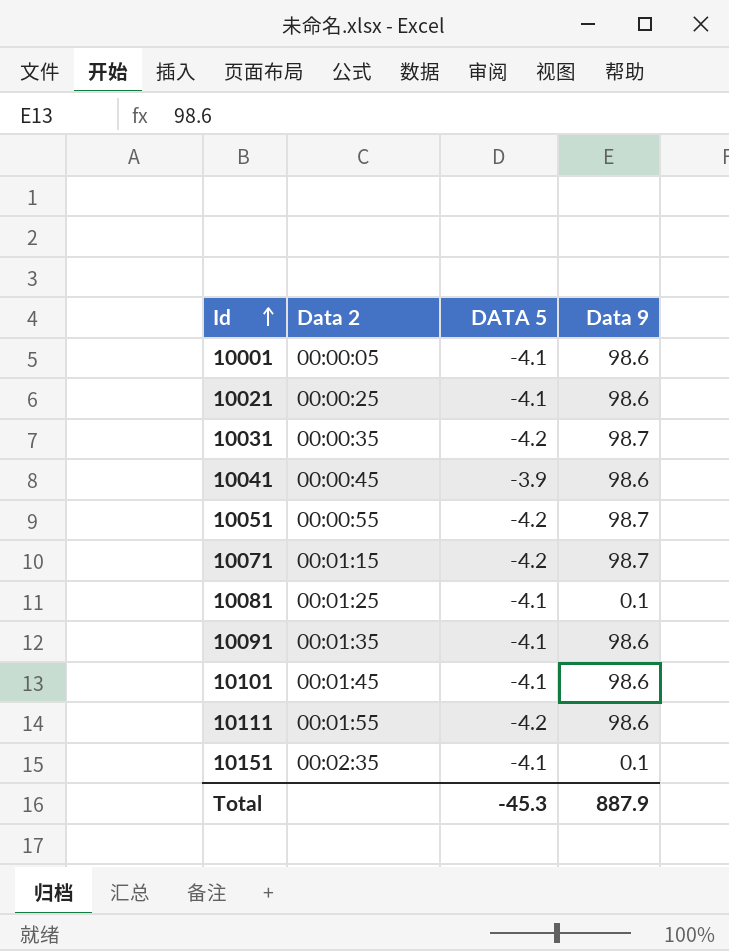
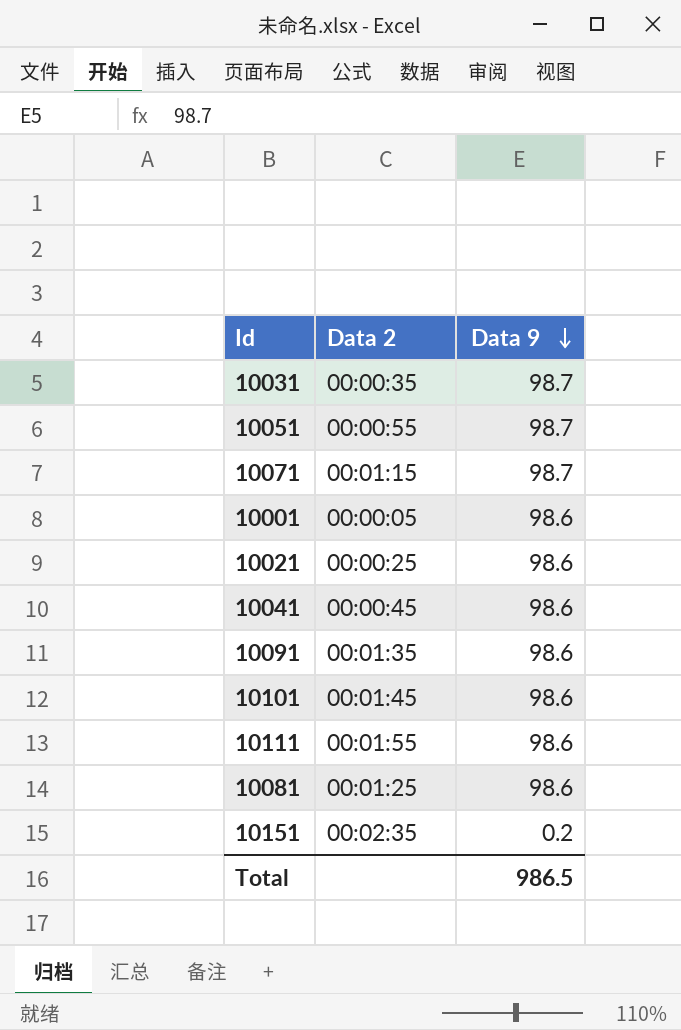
row order: Id ascending -> Data 9 descending
column DATA 5 | position: 3 -> none
10081 | Data 9: 0.1 -> 98.6
10151 | Data 9: 0.1 -> 0.2
Total | Data 9: 887.9 -> 986.5

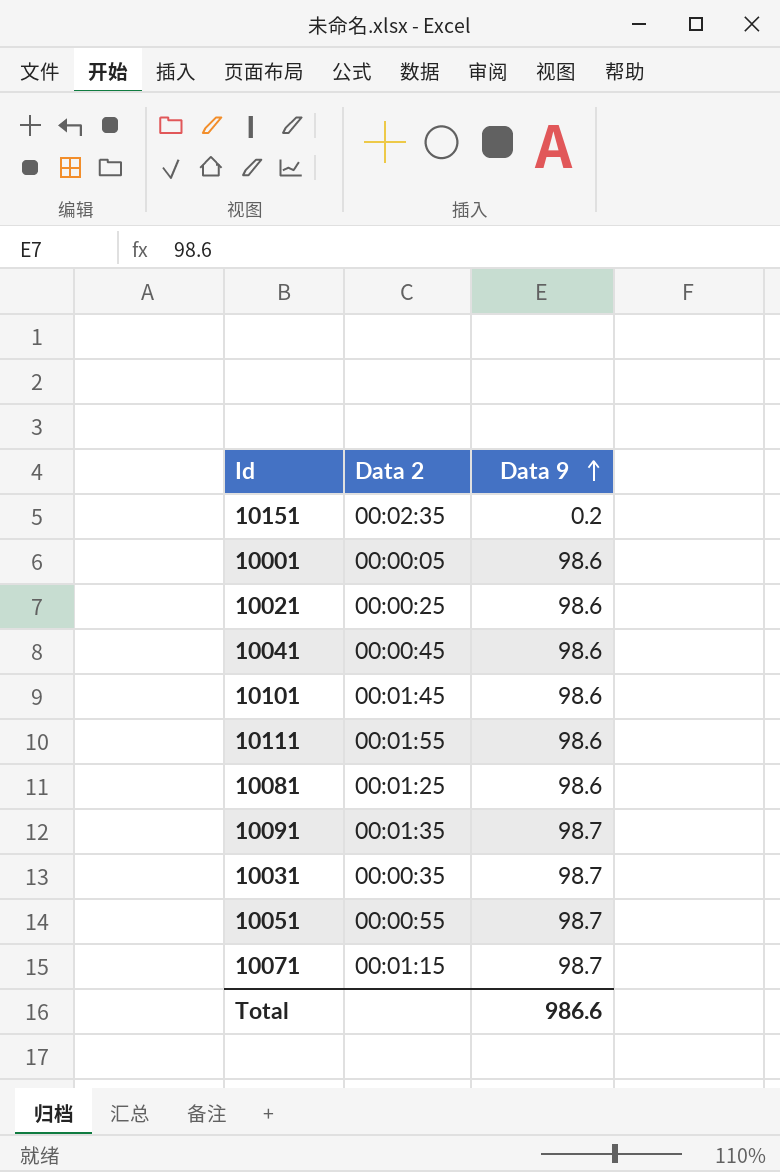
row order: Data 9 descending -> Data 9 ascending
10091 | Data 9: 98.6 -> 98.7
Total | Data 9: 986.5 -> 986.6

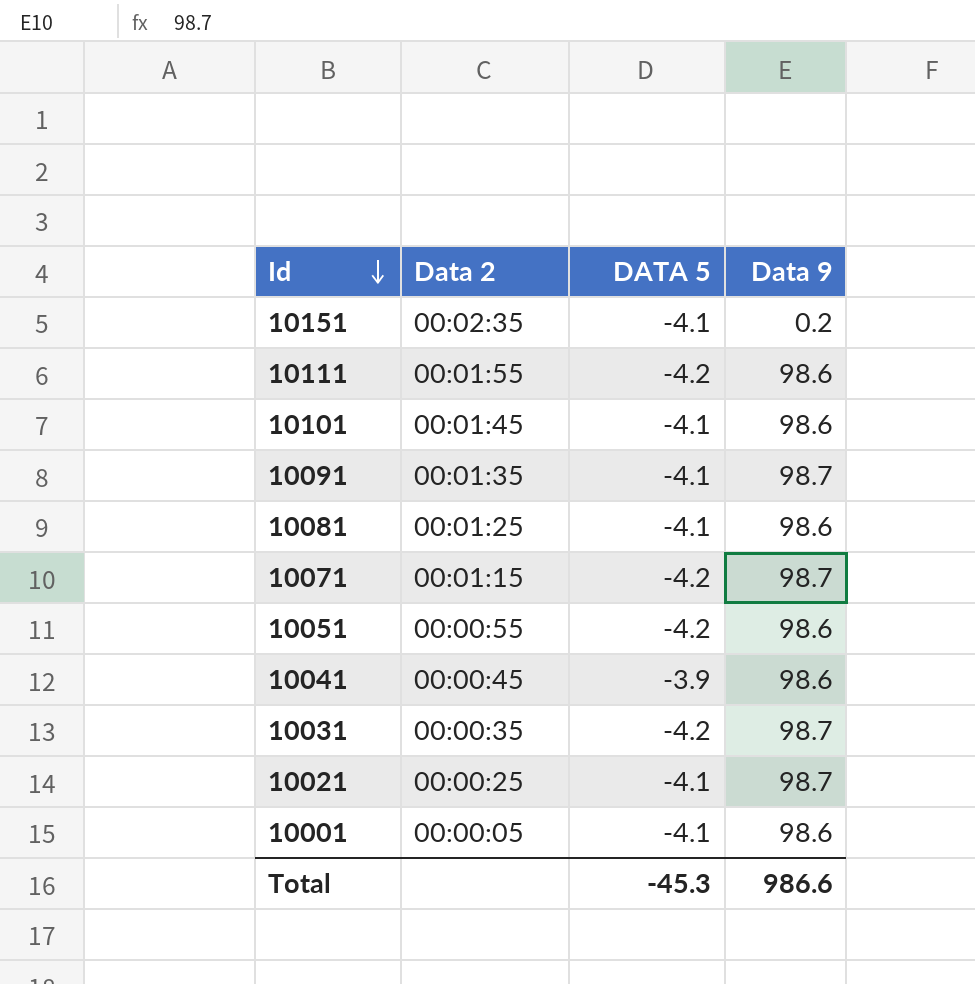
row order: Data 9 ascending -> Id descending
column DATA 5 | position: none -> 3
10051 | Data 9: 98.7 -> 98.6
10021 | Data 9: 98.6 -> 98.7

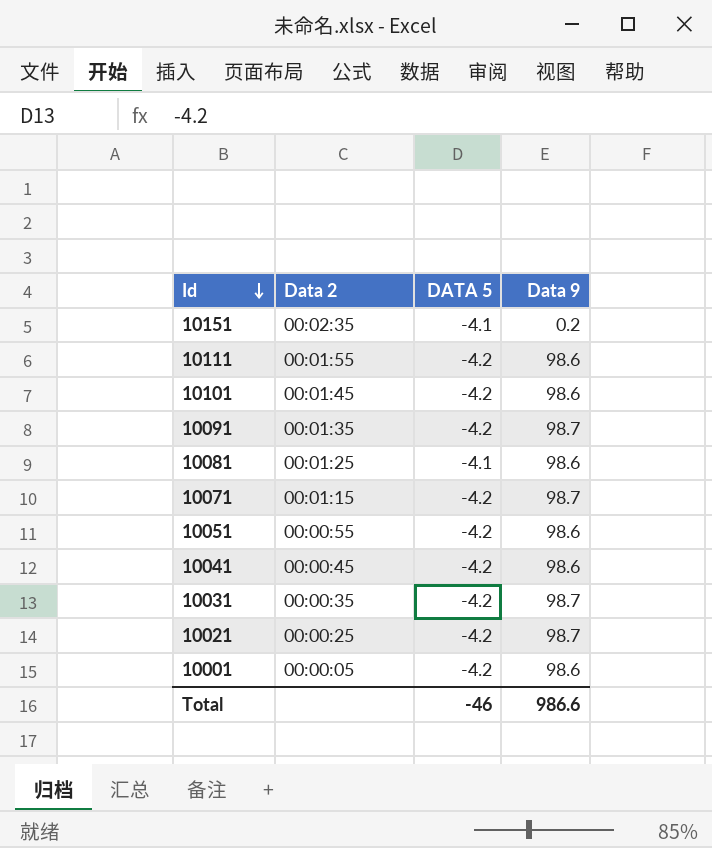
10101 | DATA 5: -4.1 -> -4.2
10091 | DATA 5: -4.1 -> -4.2
10041 | DATA 5: -3.9 -> -4.2
10021 | DATA 5: -4.1 -> -4.2
10001 | DATA 5: -4.1 -> -4.2
Total | DATA 5: -45.3 -> -46

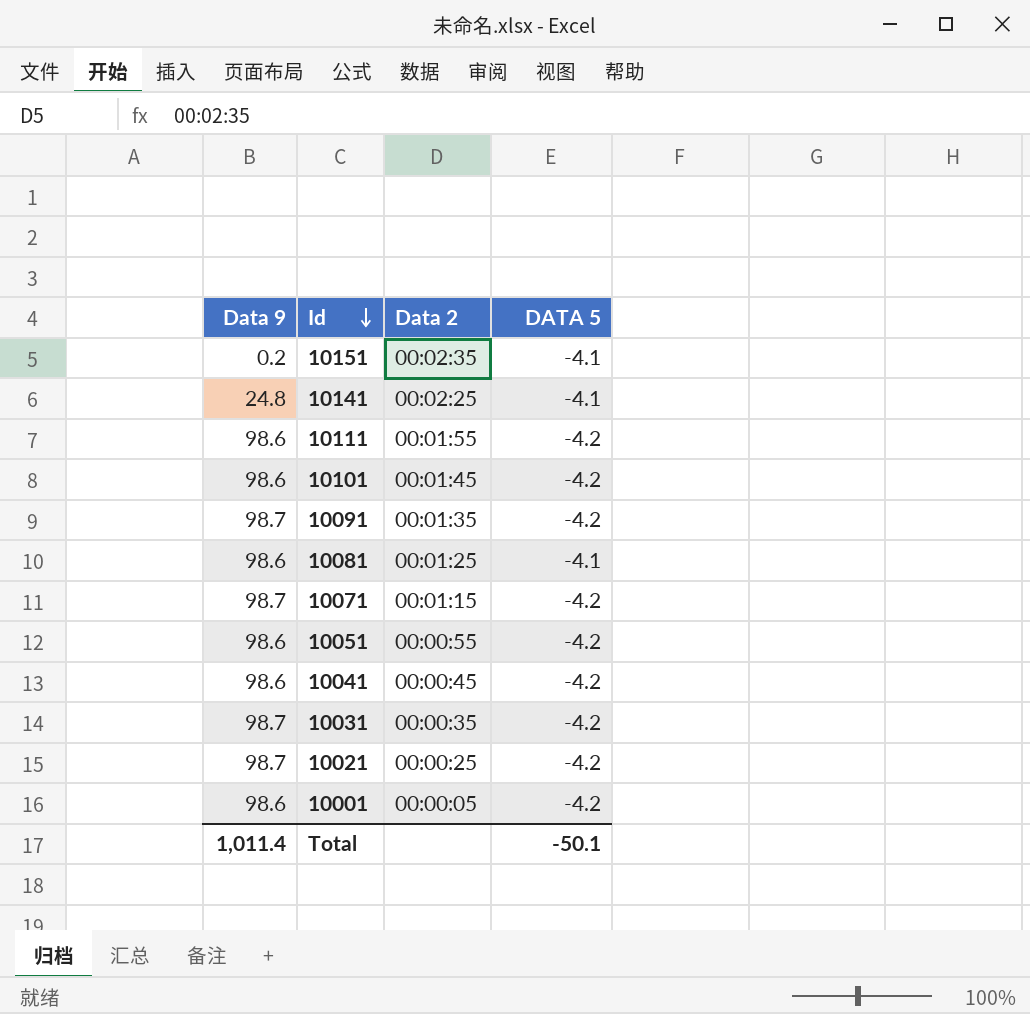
column Data 9 | position: 4 -> 1
row 10141: none -> 24.8 | 00:02:25 | -4.1
Total | Data 9: 986.6 -> 1,011.4
Total | DATA 5: -46 -> -50.1

